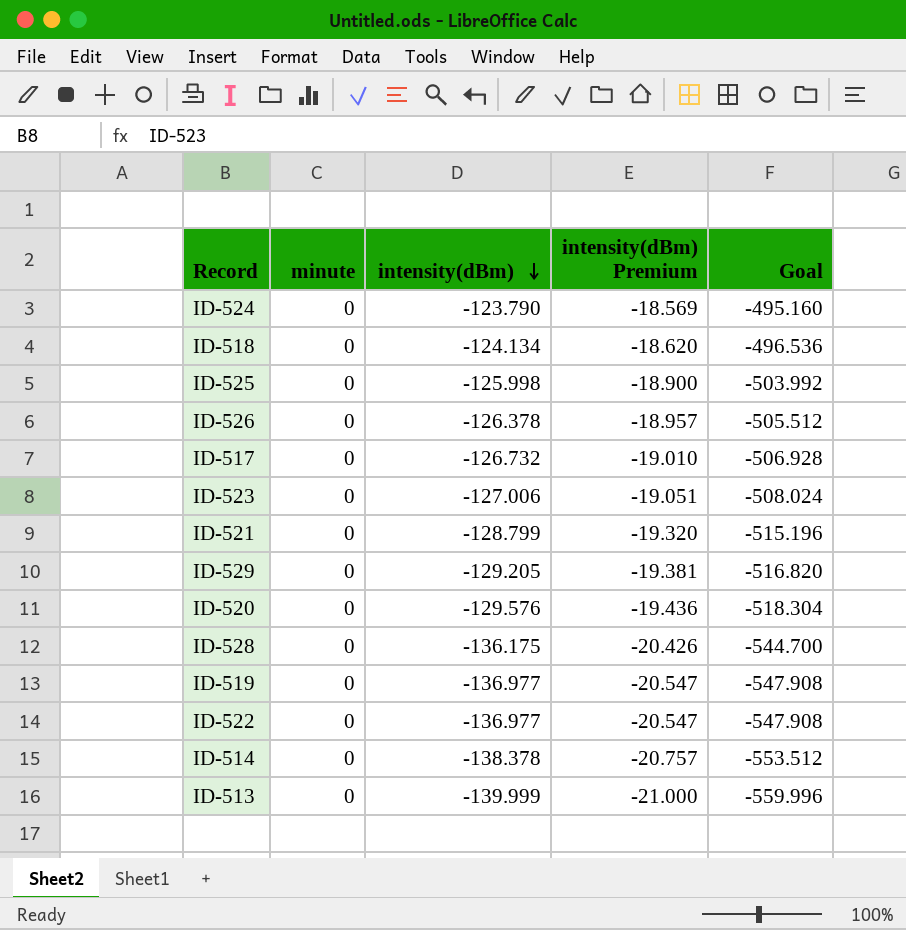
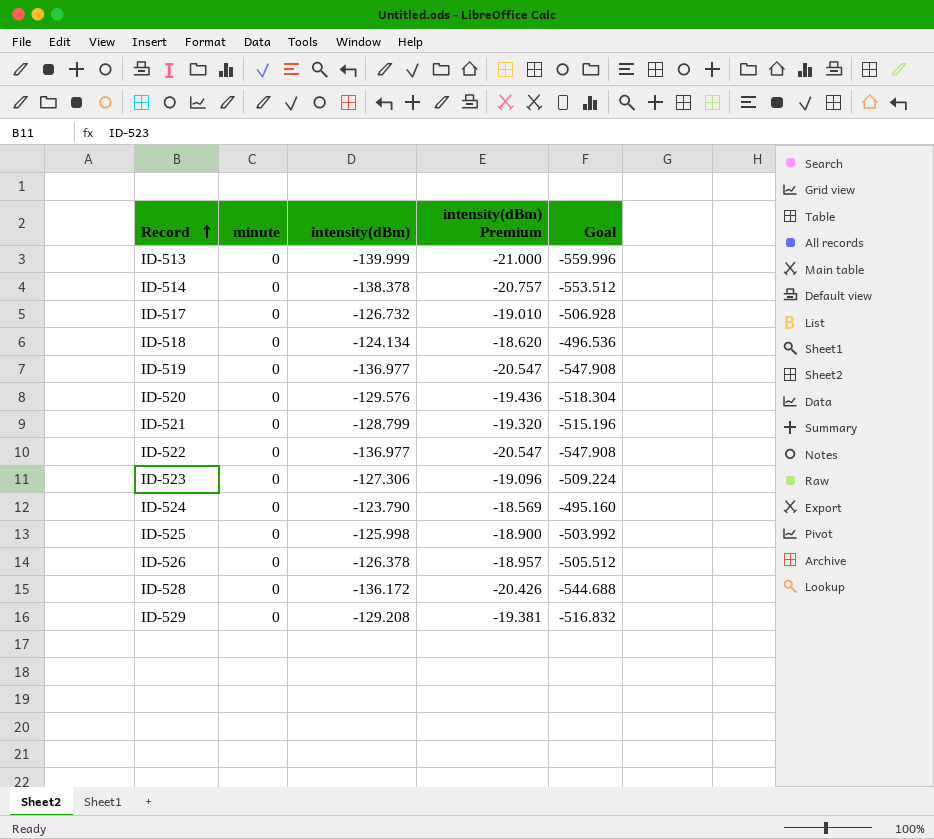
row order: intensity(dBm) descending -> Record ascending
ID-523 | intensity(dBm): -127.006 -> -127.306
ID-523 | intensity(dBm) Premium: -19.051 -> -19.096
ID-523 | Goal: -508.024 -> -509.224
ID-528 | intensity(dBm): -136.175 -> -136.172
ID-528 | Goal: -544.700 -> -544.688
ID-529 | intensity(dBm): -129.205 -> -129.208
ID-529 | Goal: -516.820 -> -516.832

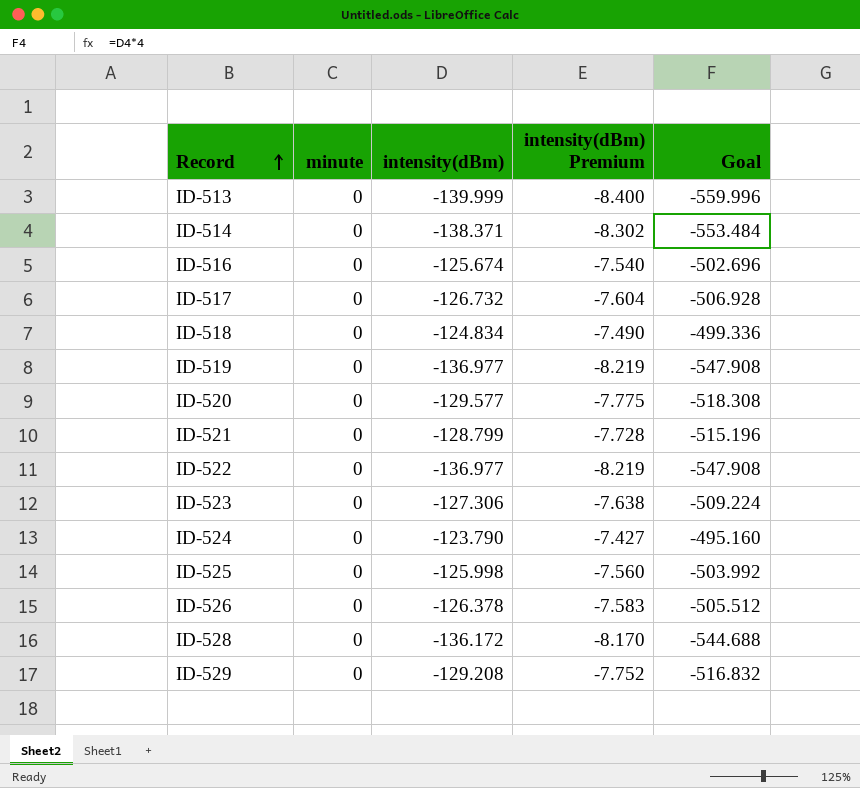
column intensity(dBm) Premium | formula: [intensity(dBm)] * 0.15 -> [intensity(dBm)] * 0.06
ID-514 | intensity(dBm): -138.378 -> -138.371
ID-514 | Goal: -553.512 -> -553.484
row ID-516: none -> 0 | -125.674 | -7.540 | -502.696
ID-518 | intensity(dBm): -124.134 -> -124.834
ID-518 | Goal: -496.536 -> -499.336
ID-520 | intensity(dBm): -129.576 -> -129.577
ID-520 | Goal: -518.304 -> -518.308

